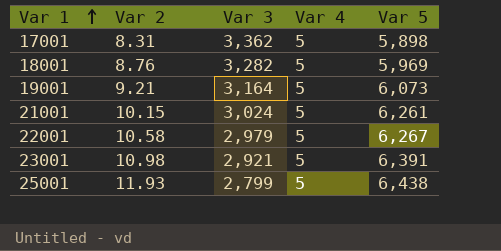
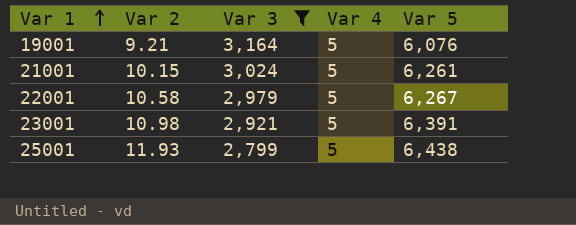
filter: none -> Var 3 <= 3,164
19001 | Var 5: 6,073 -> 6,076

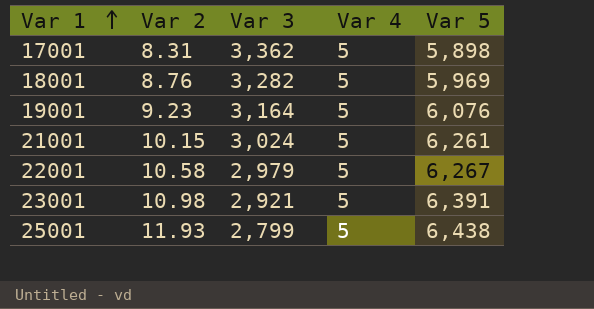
filter: Var 3 <= 3,164 -> none
19001 | Var 2: 9.21 -> 9.23

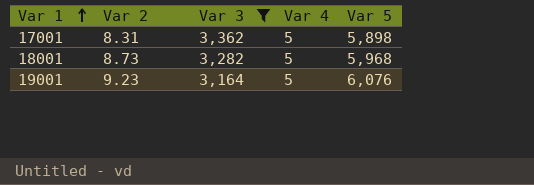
filter: none -> Var 3 >= 3,164
18001 | Var 2: 8.76 -> 8.73
18001 | Var 5: 5,969 -> 5,968

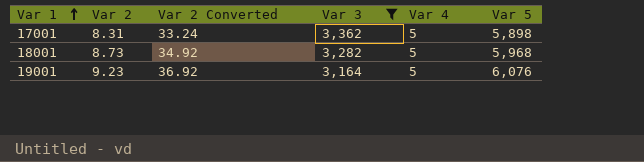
column Var 2 Converted | formula: none -> [Var 2] * 4

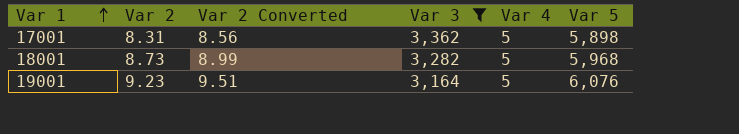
column Var 2 Converted | formula: [Var 2] * 4 -> [Var 2] * 1.03

